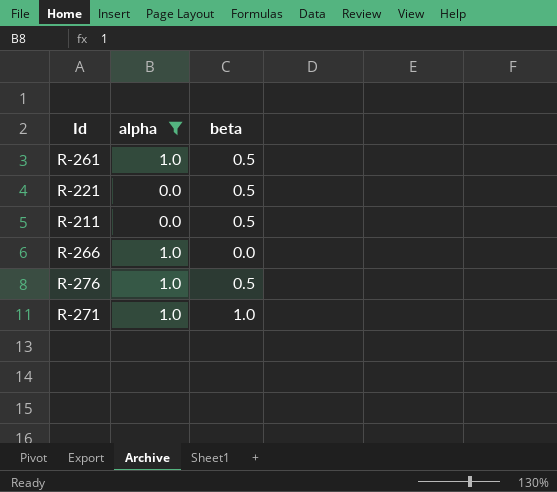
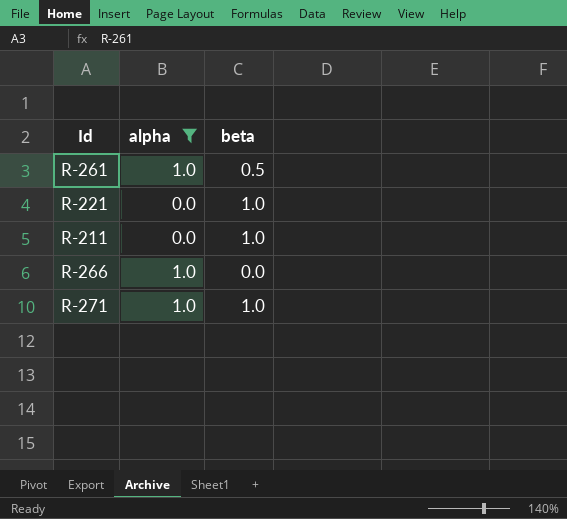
row R-276: 1.0 | 0.5 -> none
R-221 | beta: 0.5 -> 1.0
R-211 | beta: 0.5 -> 1.0

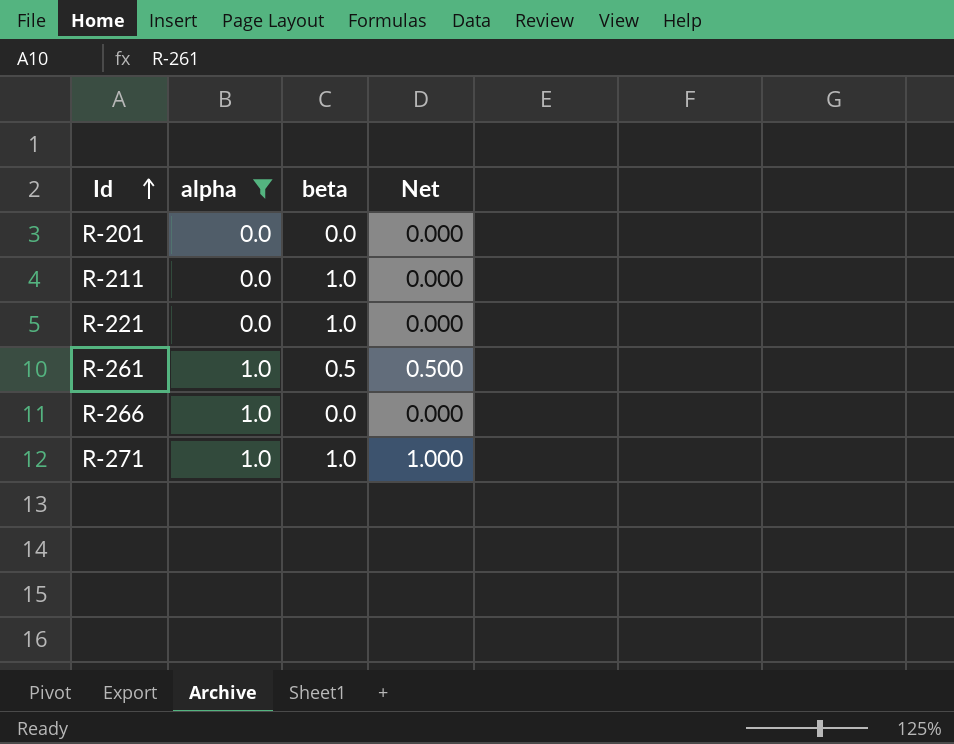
row order: none -> Id ascending
column Net | formula: none -> [alpha] * [beta]
row R-201: none -> 0.0 | 0.0 | 0.000

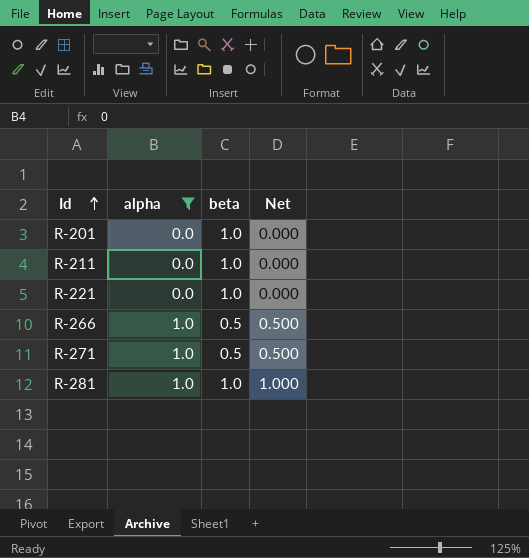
row R-261: 1.0 | 0.5 | 0.500 -> none
R-201 | beta: 0.0 -> 1.0
R-266 | beta: 0.0 -> 0.5
R-266 | Net: 0.000 -> 0.500
R-271 | beta: 1.0 -> 0.5
R-271 | Net: 1.000 -> 0.500
row R-281: none -> 1.0 | 1.0 | 1.000

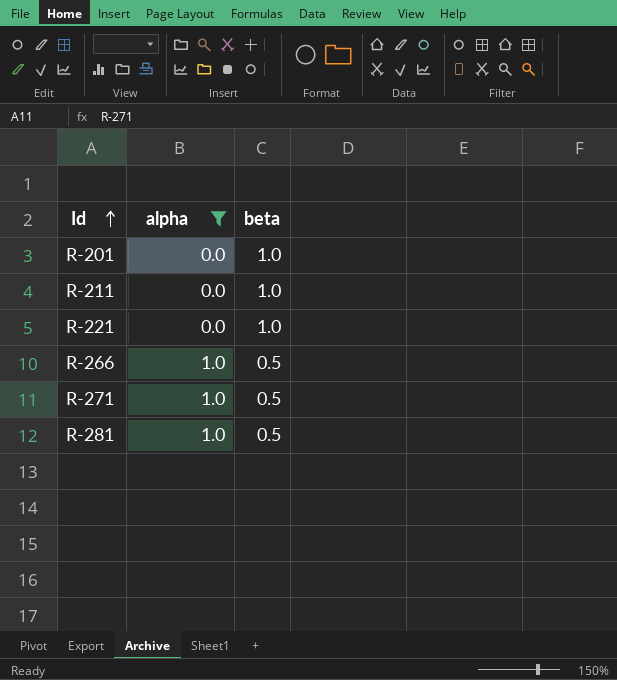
column Net | formula: [alpha] * [beta] -> none
R-281 | beta: 1.0 -> 0.5

